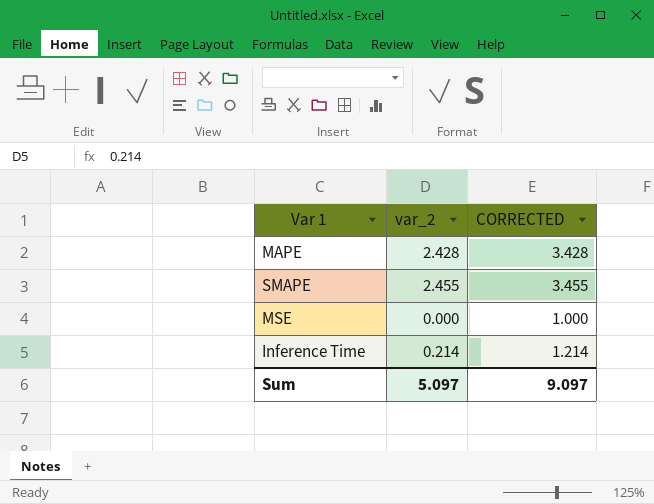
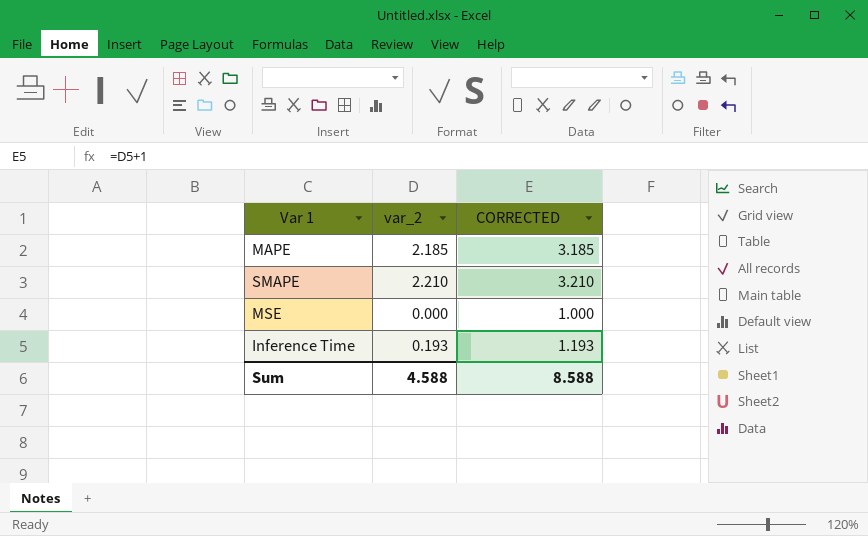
MAPE | var_2: 2.428 -> 2.185
MAPE | CORRECTED: 3.428 -> 3.185
SMAPE | var_2: 2.455 -> 2.210
SMAPE | CORRECTED: 3.455 -> 3.210
Inference Time | var_2: 0.214 -> 0.193
Inference Time | CORRECTED: 1.214 -> 1.193
Sum | var_2: 5.097 -> 4.588
Sum | CORRECTED: 9.097 -> 8.588

